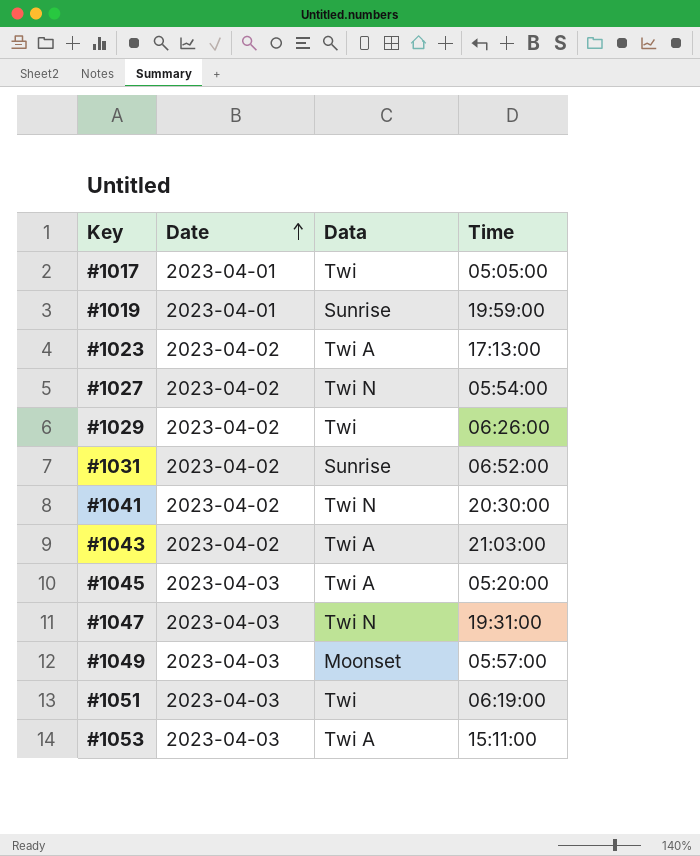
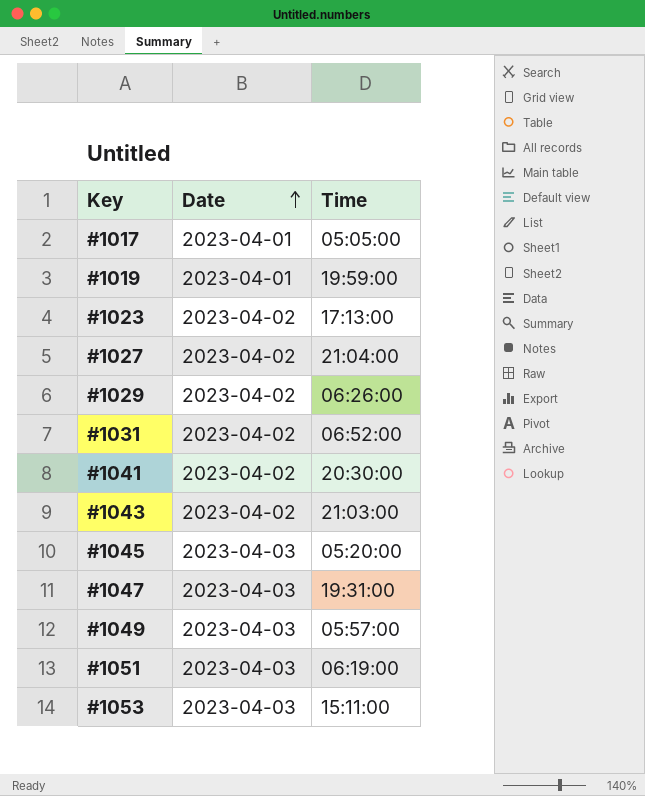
column Data | position: 3 -> none
#1027 | Time: 05:54:00 -> 21:04:00

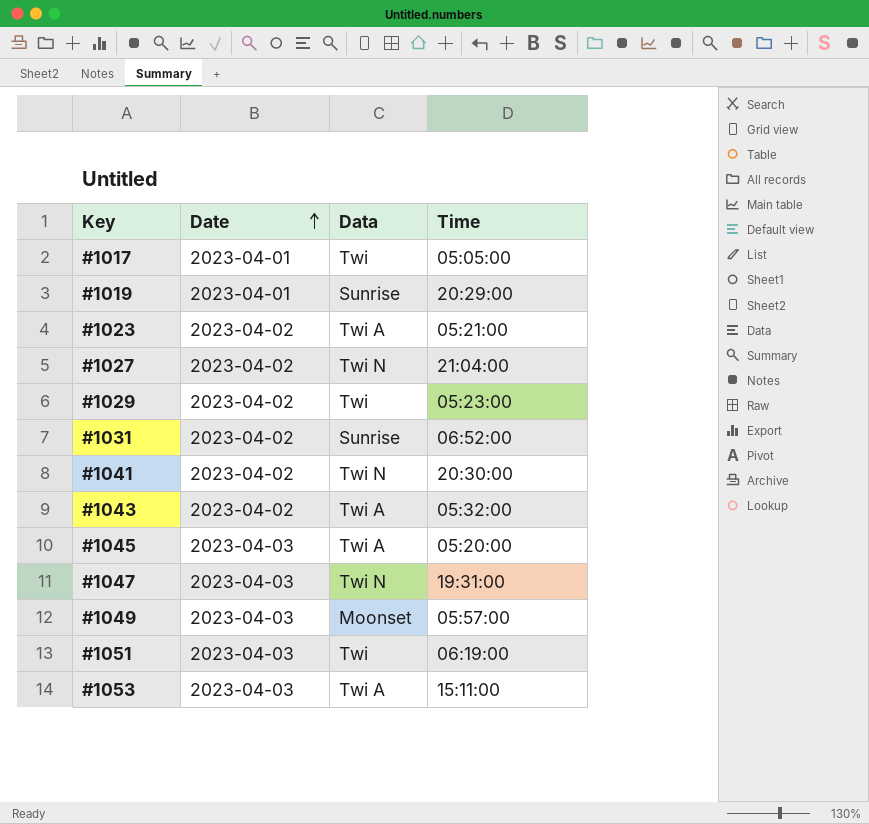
column Data | position: none -> 3
#1019 | Time: 19:59:00 -> 20:29:00
#1023 | Time: 17:13:00 -> 05:21:00
#1029 | Time: 06:26:00 -> 05:23:00
#1043 | Time: 21:03:00 -> 05:32:00

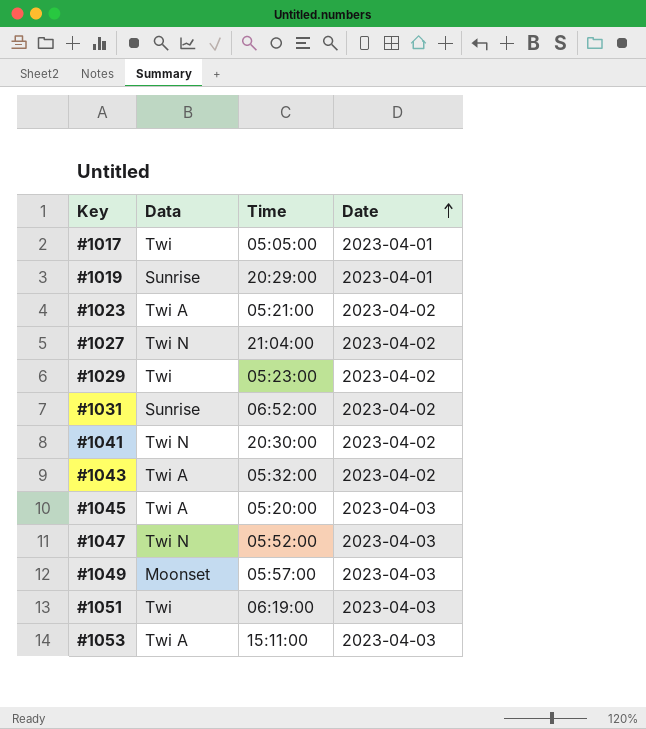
column Date | position: 2 -> 4
#1047 | Time: 19:31:00 -> 05:52:00

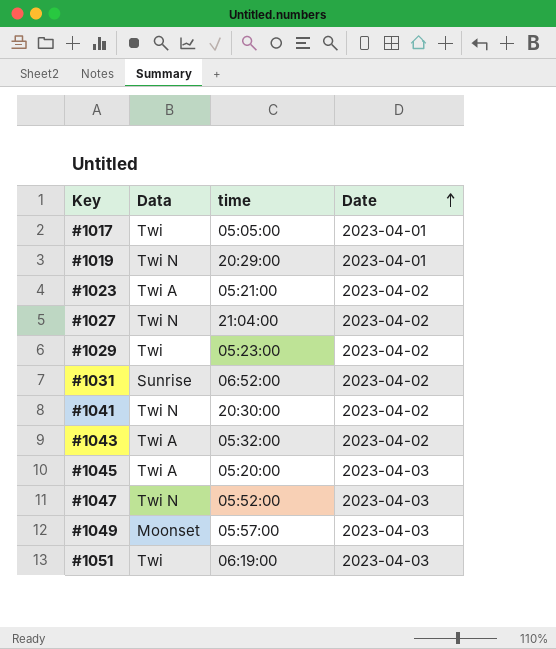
column name: Time -> time
row #1053: Twi A | 15:11:00 | 2023-04-03 -> none
#1019 | Data: Sunrise -> Twi N

